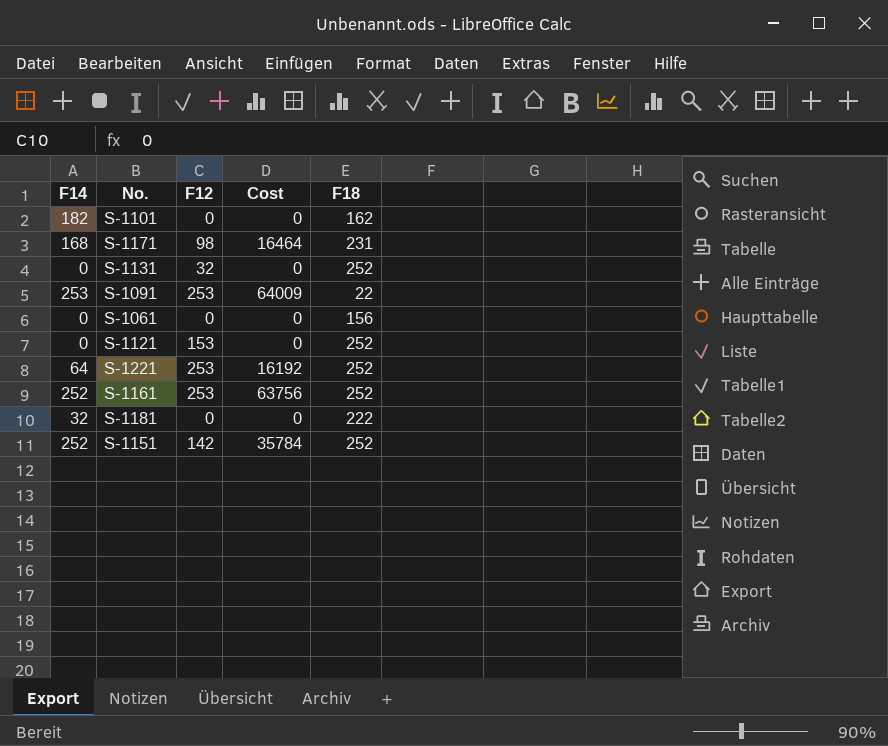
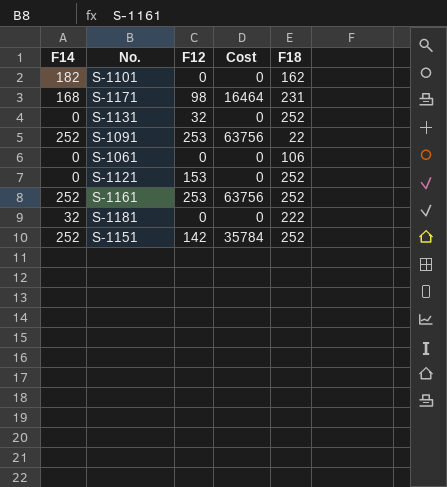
row S-1221: 64 | 253 | 16192 | 252 -> none
S-1091 | F14: 253 -> 252
S-1091 | Cost: 64009 -> 63756
S-1061 | F18: 156 -> 106

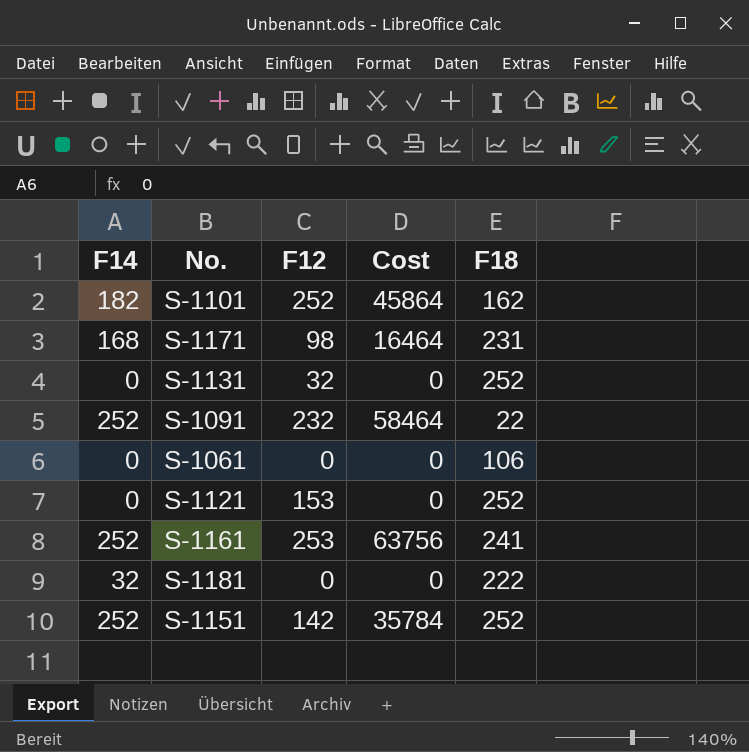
S-1101 | F12: 0 -> 252
S-1101 | Cost: 0 -> 45864
S-1091 | F12: 253 -> 232
S-1091 | Cost: 63756 -> 58464
S-1161 | F18: 252 -> 241

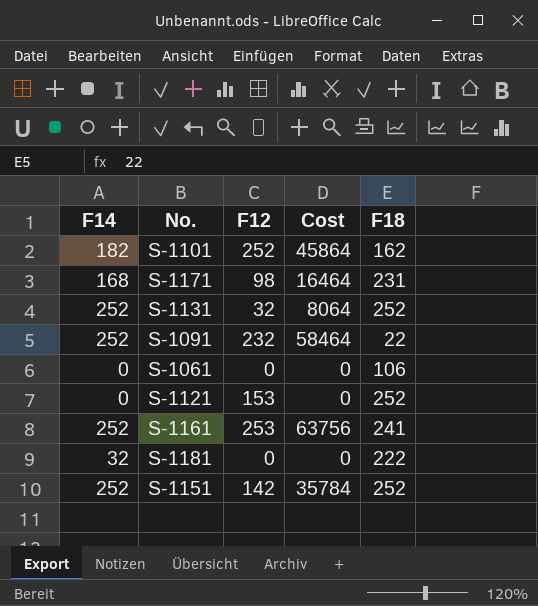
S-1131 | F14: 0 -> 252
S-1131 | Cost: 0 -> 8064

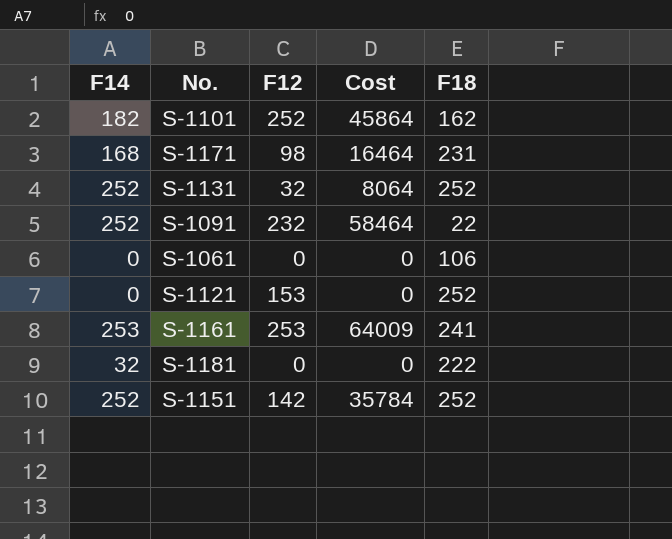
S-1161 | F14: 252 -> 253
S-1161 | Cost: 63756 -> 64009

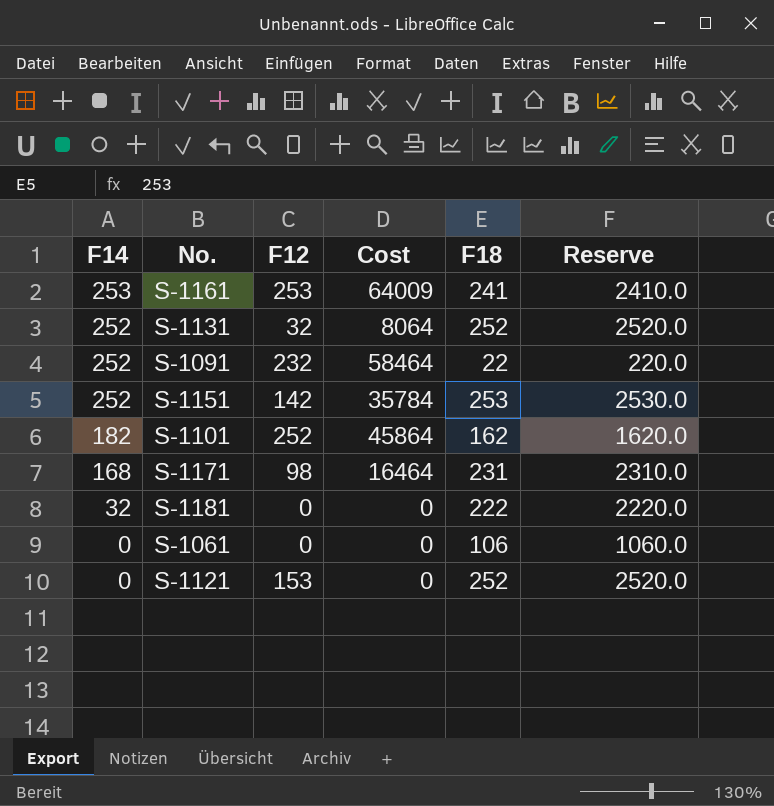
row order: none -> F14 descending
column Reserve | formula: none -> [F18] * 10
S-1151 | F18: 252 -> 253

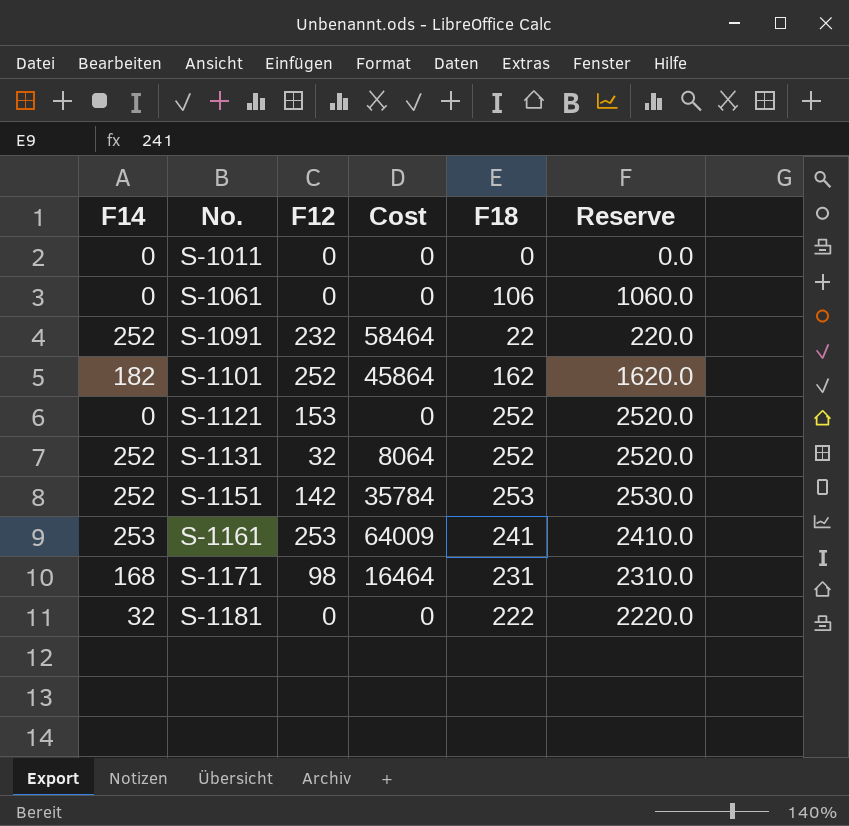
row order: F14 descending -> No. ascending
row S-1011: none -> 0 | 0 | 0 | 0 | 0.0

